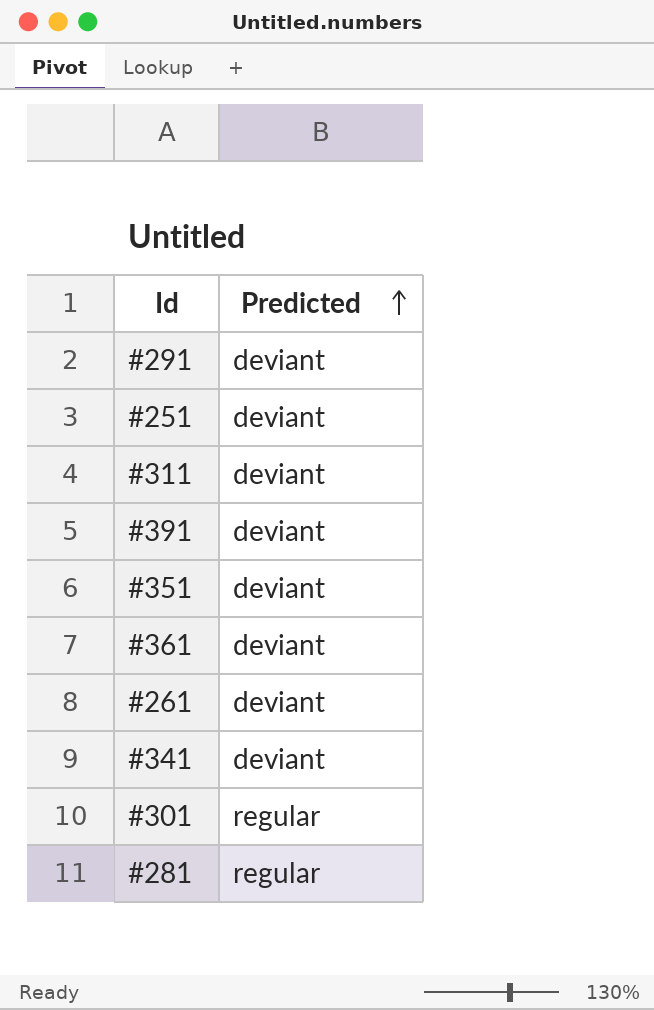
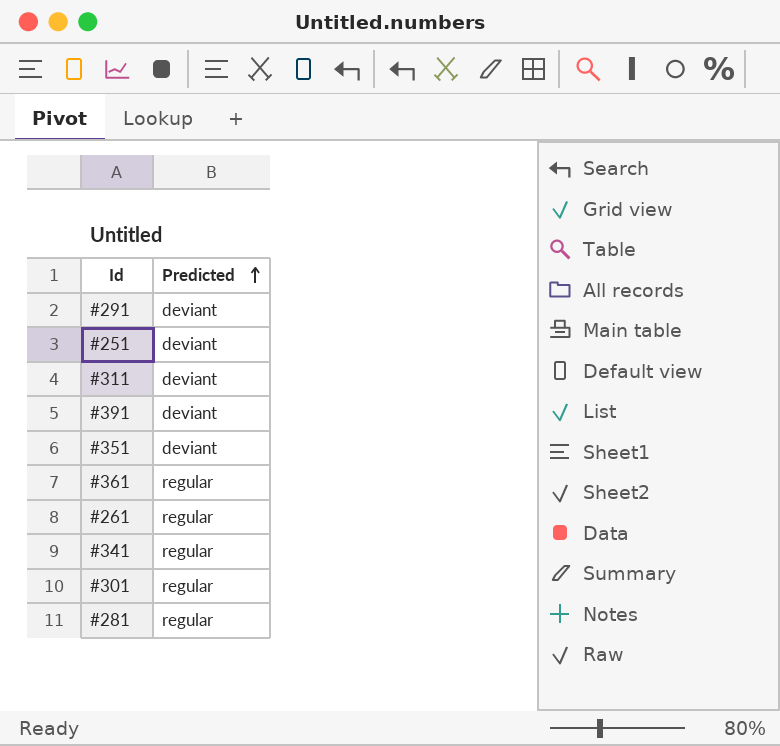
#361 | Predicted: deviant -> regular
#261 | Predicted: deviant -> regular
#341 | Predicted: deviant -> regular

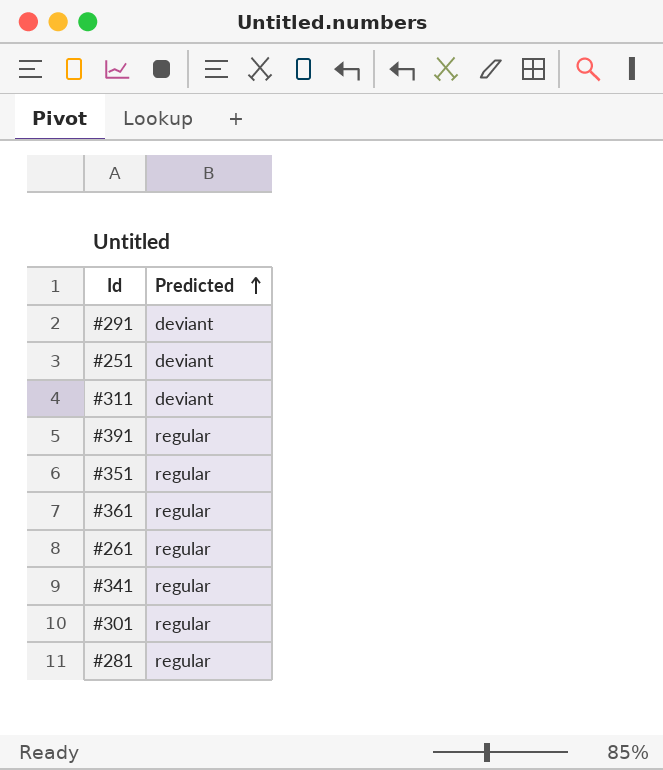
#391 | Predicted: deviant -> regular
#351 | Predicted: deviant -> regular

